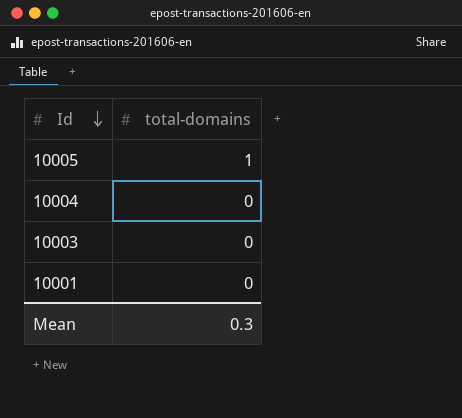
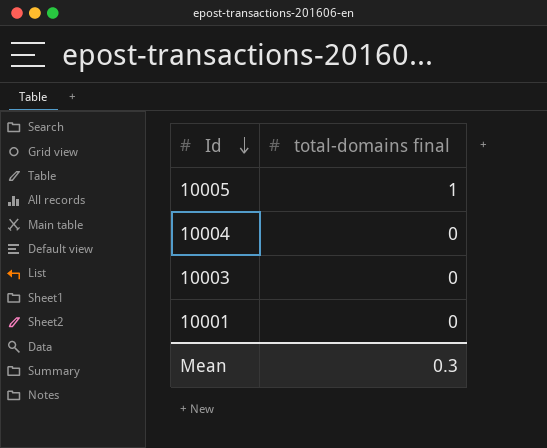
column name: total-domains -> total-domains final

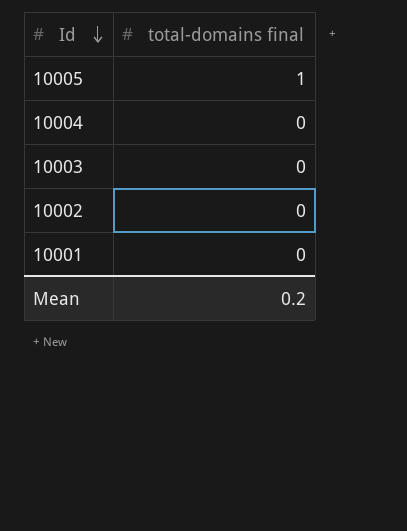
row 10002: none -> 0
Mean | total-domains final: 0.3 -> 0.2

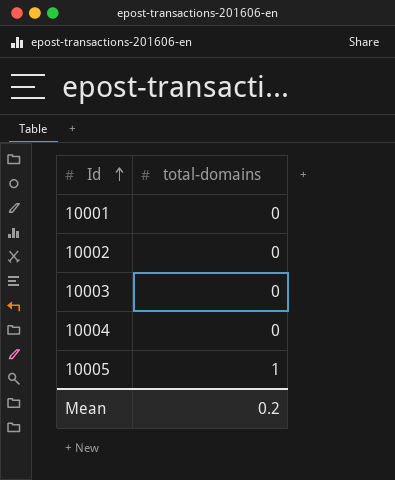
row order: Id descending -> Id ascending
column name: total-domains final -> total-domains

